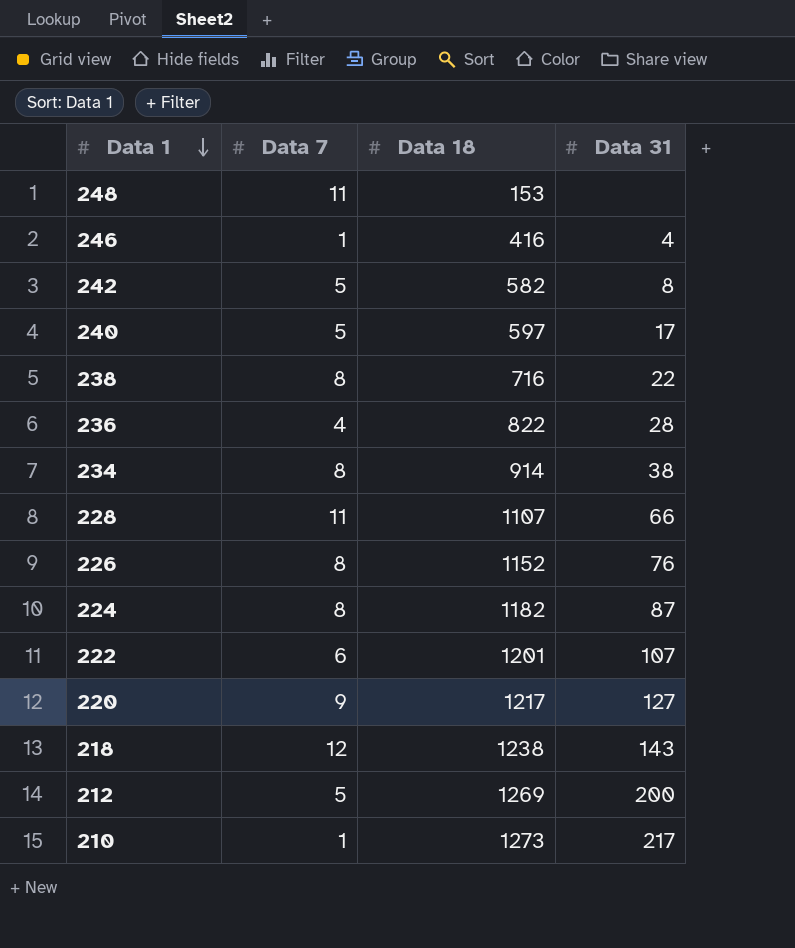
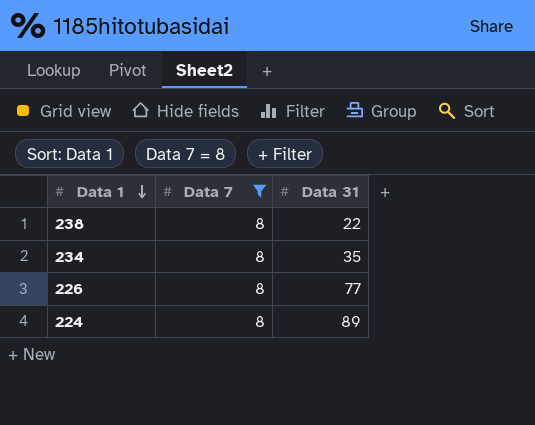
filter: none -> Data 7 = 8
column Data 18 | position: 3 -> none
234 | Data 31: 38 -> 35
226 | Data 31: 76 -> 77
224 | Data 31: 87 -> 89

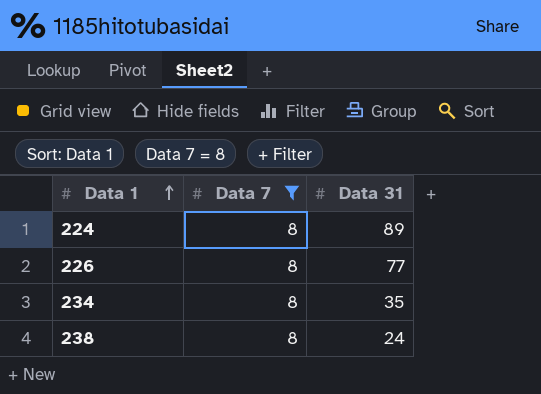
row order: Data 1 descending -> Data 1 ascending
238 | Data 31: 22 -> 24

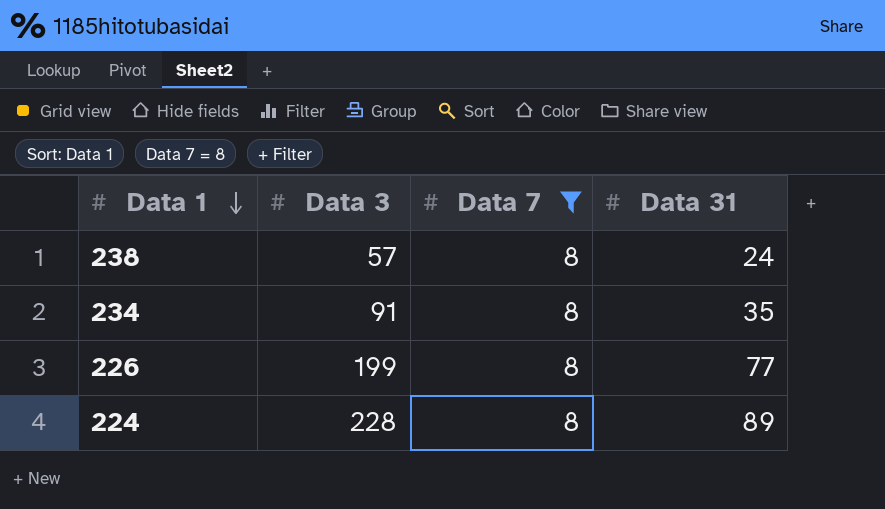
row order: Data 1 ascending -> Data 1 descending
column Data 3 | position: none -> 2

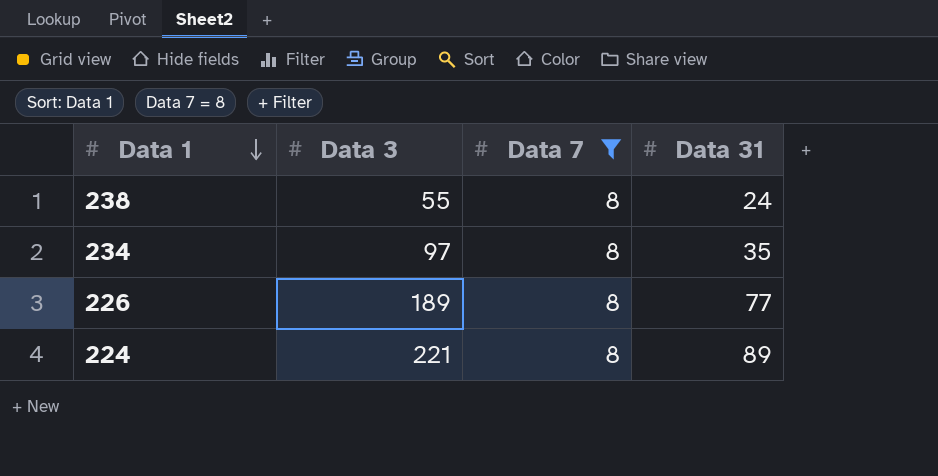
238 | Data 3: 57 -> 55
234 | Data 3: 91 -> 97
226 | Data 3: 199 -> 189
224 | Data 3: 228 -> 221

